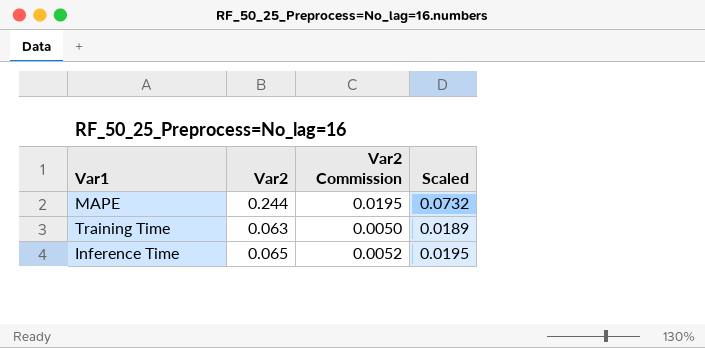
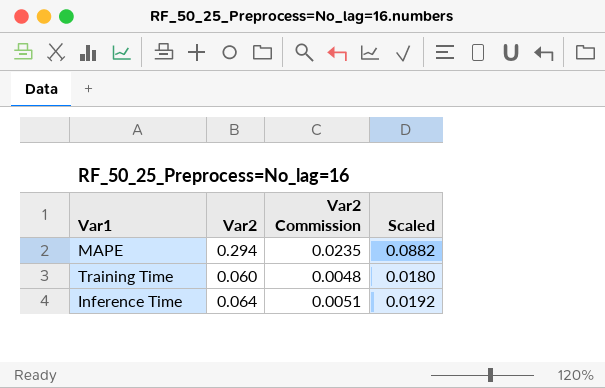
MAPE | Var2: 0.244 -> 0.294
MAPE | Var2 Commission: 0.0195 -> 0.0235
MAPE | Scaled: 0.0732 -> 0.0882
Training Time | Var2: 0.063 -> 0.060
Training Time | Var2 Commission: 0.0050 -> 0.0048
Training Time | Scaled: 0.0189 -> 0.0180
Inference Time | Var2: 0.065 -> 0.064
Inference Time | Var2 Commission: 0.0052 -> 0.0051
Inference Time | Scaled: 0.0195 -> 0.0192

